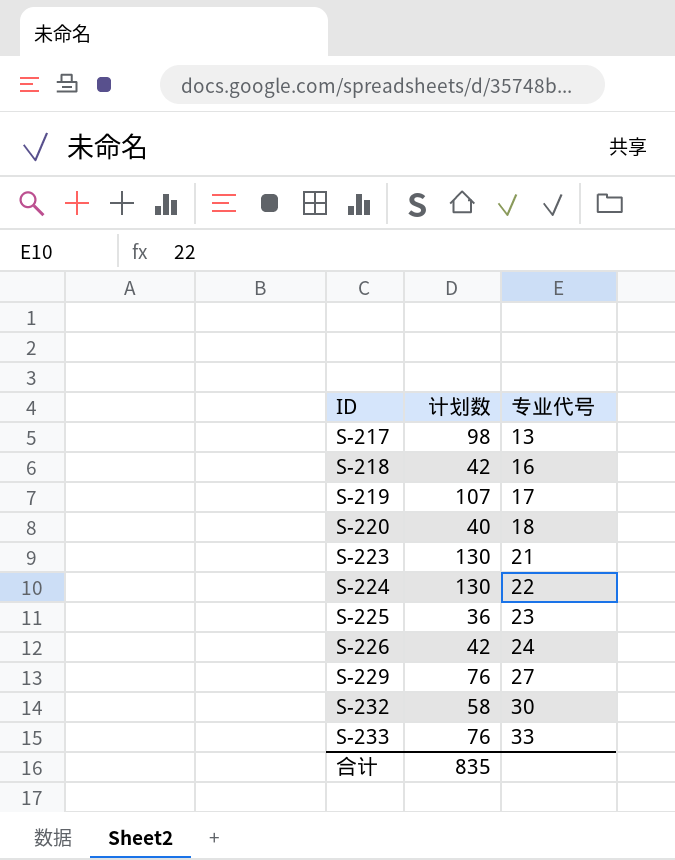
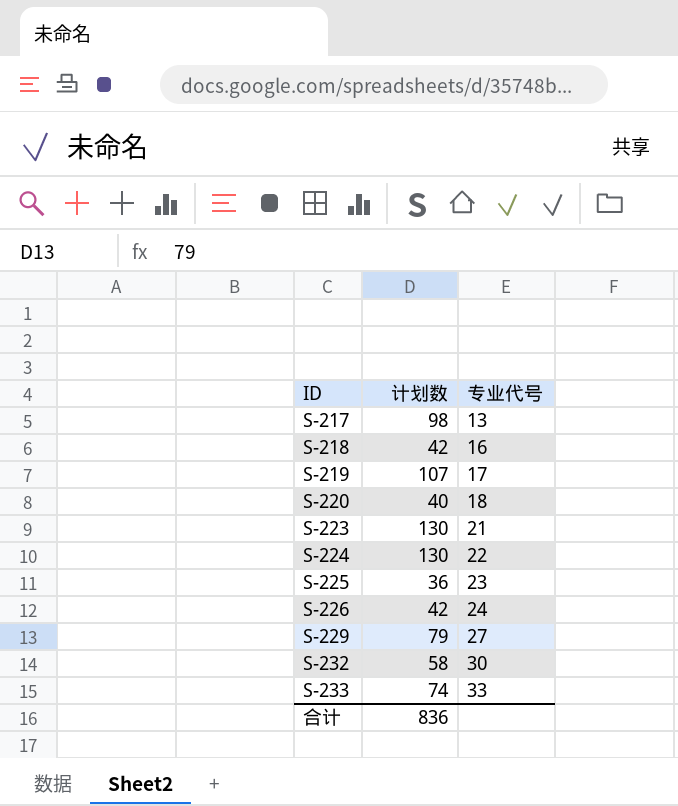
S-229 | 计划数: 76 -> 79
S-233 | 计划数: 76 -> 74
合计 | 计划数: 835 -> 836

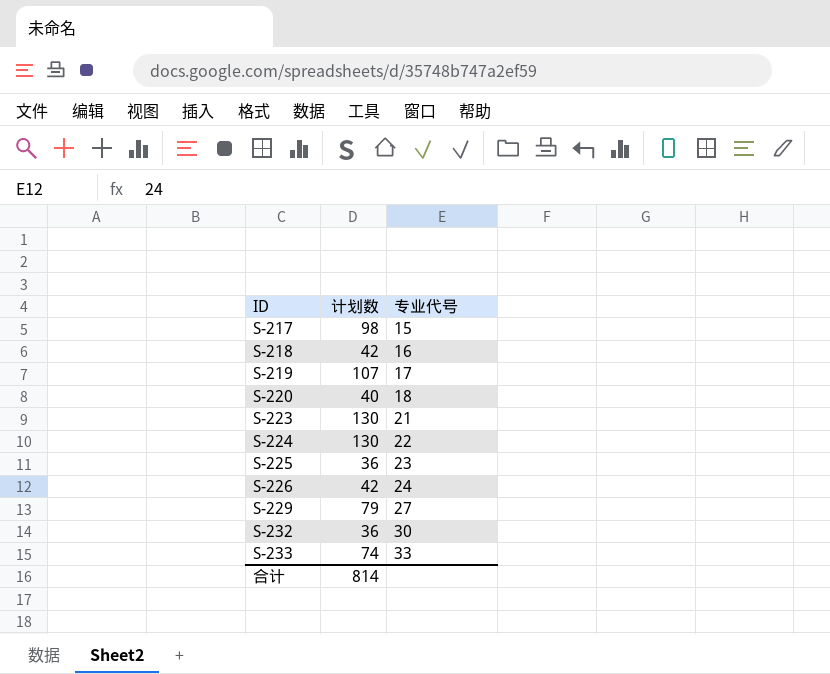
S-217 | 专业代号: 13 -> 15
S-232 | 计划数: 58 -> 36
合计 | 计划数: 836 -> 814

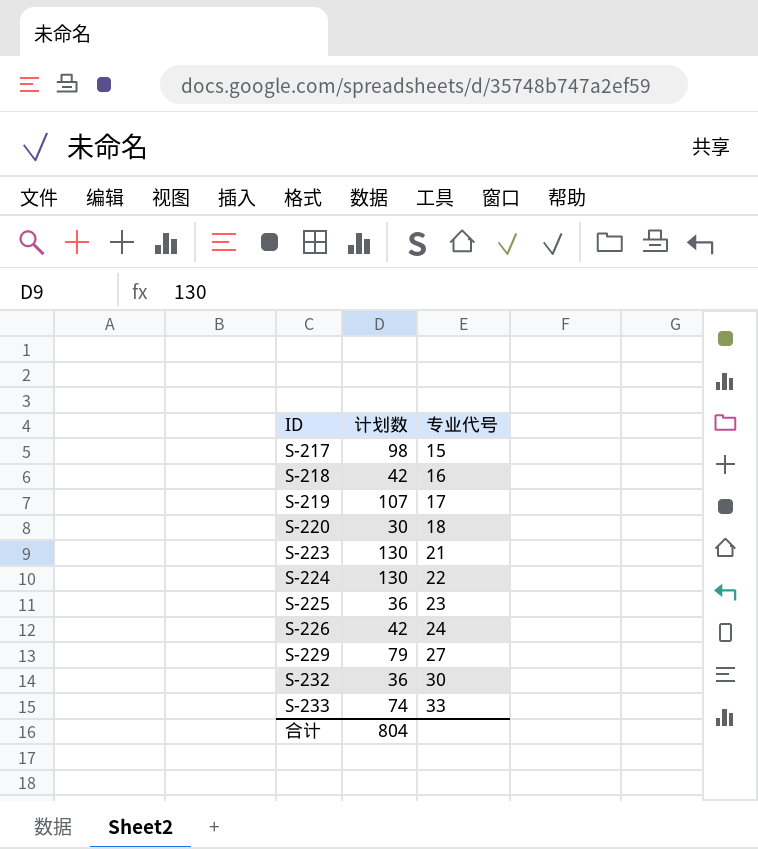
S-220 | 计划数: 40 -> 30
合计 | 计划数: 814 -> 804

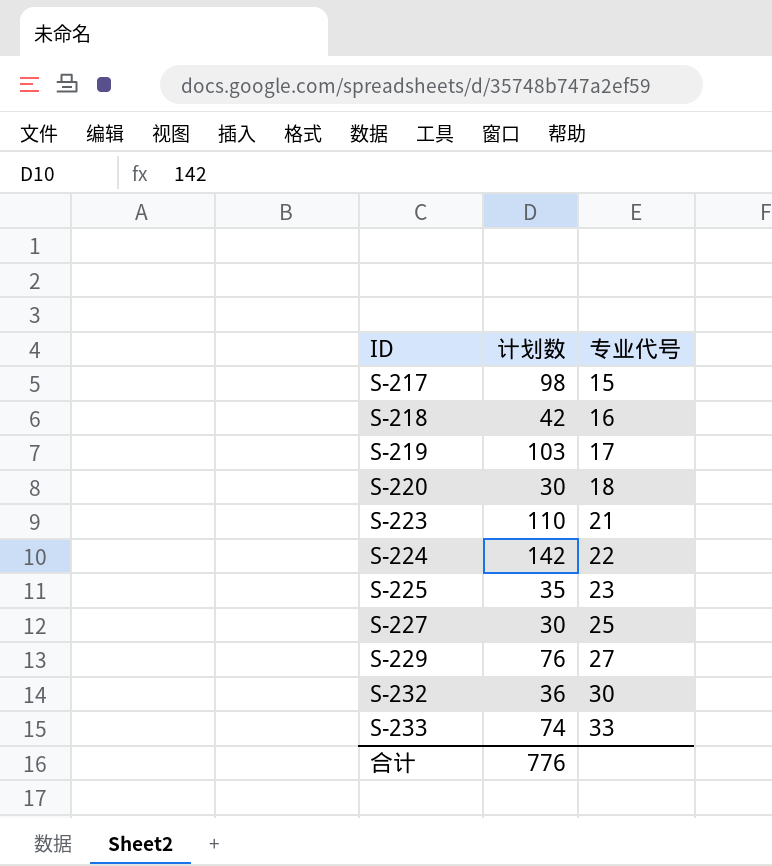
row S-226: 42 | 24 -> none
S-219 | 计划数: 107 -> 103
S-223 | 计划数: 130 -> 110
S-224 | 计划数: 130 -> 142
S-225 | 计划数: 36 -> 35
row S-227: none -> 30 | 25
S-229 | 计划数: 79 -> 76
合计 | 计划数: 804 -> 776

